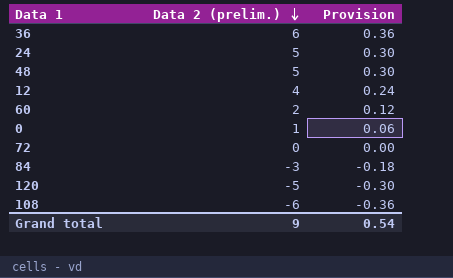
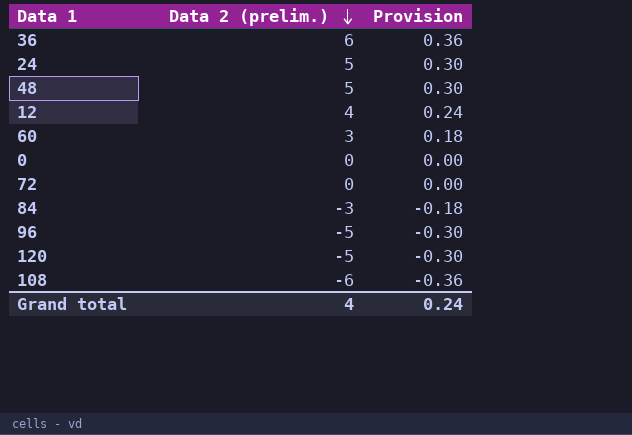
60 | Data 2 (prelim.): 2 -> 3
60 | Provision: 0.12 -> 0.18
0 | Data 2 (prelim.): 1 -> 0
0 | Provision: 0.06 -> 0.00
row 96: none -> -5 | -0.30
Grand total | Data 2 (prelim.): 9 -> 4
Grand total | Provision: 0.54 -> 0.24

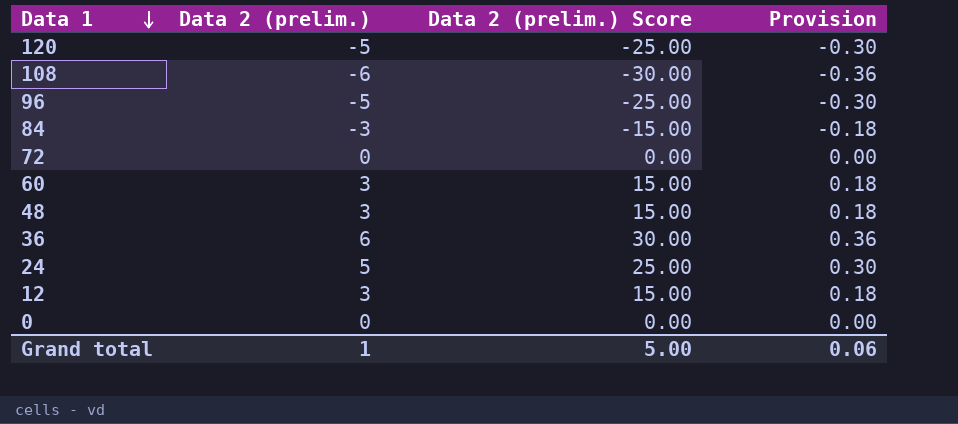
row order: Data 2 (prelim.) descending -> Data 1 descending
column Data 2 (prelim.) Score | formula: none -> [Data 2 (prelim.)] * 5
48 | Data 2 (prelim.): 5 -> 3
48 | Provision: 0.30 -> 0.18
12 | Data 2 (prelim.): 4 -> 3
12 | Provision: 0.24 -> 0.18
Grand total | Data 2 (prelim.): 4 -> 1
Grand total | Provision: 0.24 -> 0.06

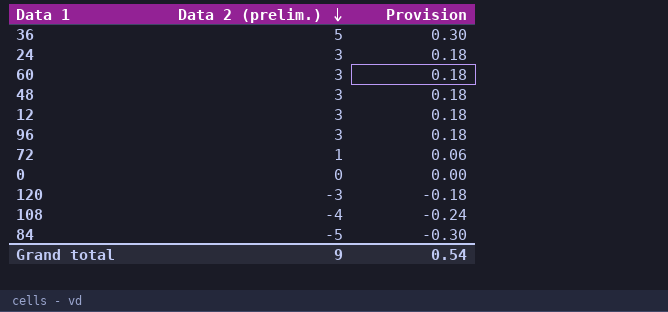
row order: Data 1 descending -> Data 2 (prelim.) descending
column Data 2 (prelim.) Score | formula: [Data 2 (prelim.)] * 5 -> none
36 | Data 2 (prelim.): 6 -> 5
36 | Provision: 0.36 -> 0.30
24 | Data 2 (prelim.): 5 -> 3
24 | Provision: 0.30 -> 0.18
96 | Data 2 (prelim.): -5 -> 3
96 | Provision: -0.30 -> 0.18
72 | Data 2 (prelim.): 0 -> 1
72 | Provision: 0.00 -> 0.06
120 | Data 2 (prelim.): -5 -> -3
120 | Provision: -0.30 -> -0.18
108 | Data 2 (prelim.): -6 -> -4
108 | Provision: -0.36 -> -0.24
84 | Data 2 (prelim.): -3 -> -5
84 | Provision: -0.18 -> -0.30
Grand total | Data 2 (prelim.): 1 -> 9
Grand total | Provision: 0.06 -> 0.54

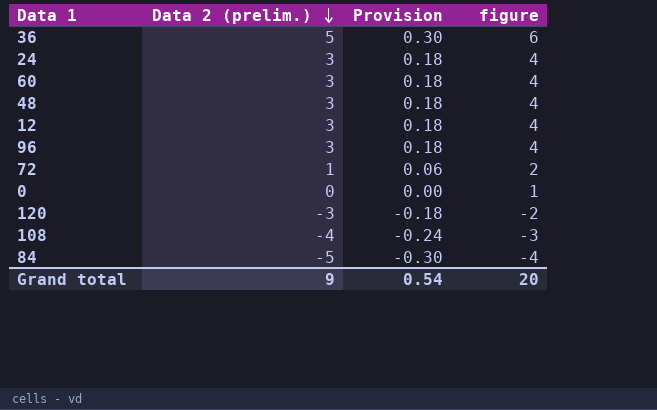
column figure | formula: none -> [Data 2 (prelim.)] + 1

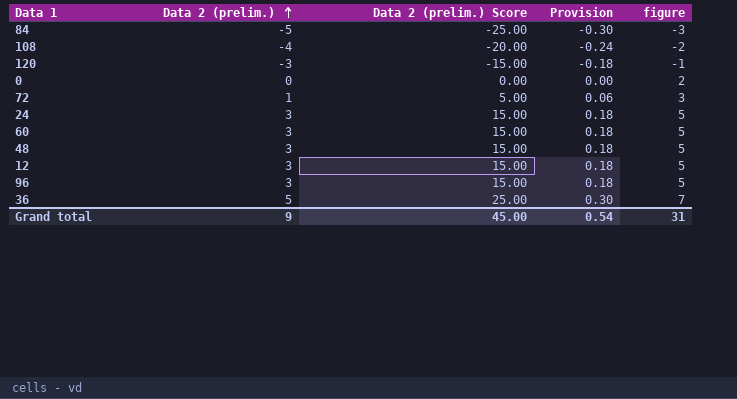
row order: Data 2 (prelim.) descending -> Data 2 (prelim.) ascending
column Data 2 (prelim.) Score | formula: none -> [Data 2 (prelim.)] * 5
column figure | formula: [Data 2 (prelim.)] + 1 -> [Data 2 (prelim.)] + 2
Grand total | figure: 20 -> 31

